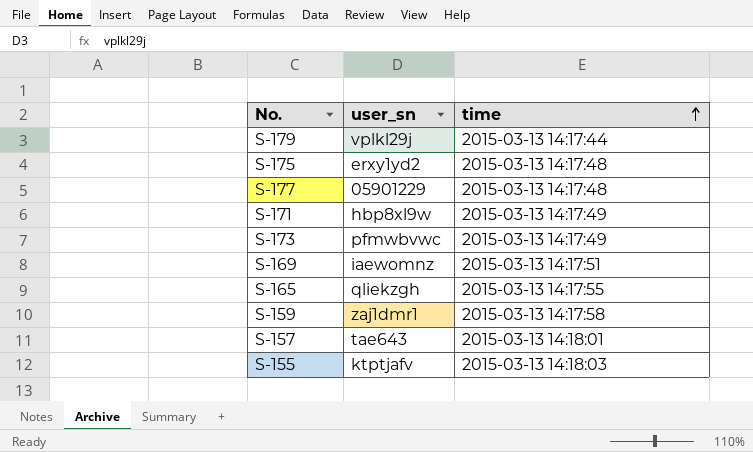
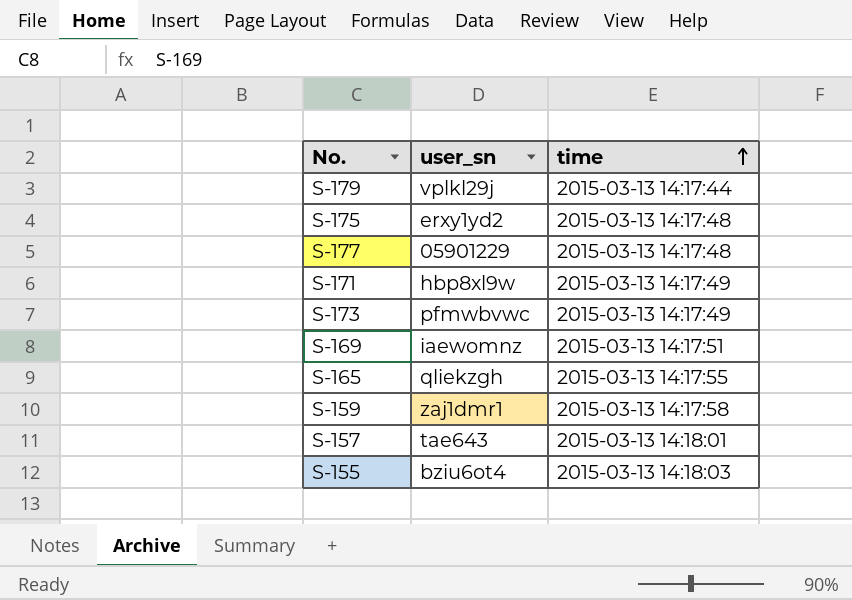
S-155 | user_sn: ktptjafv -> bziu6ot4

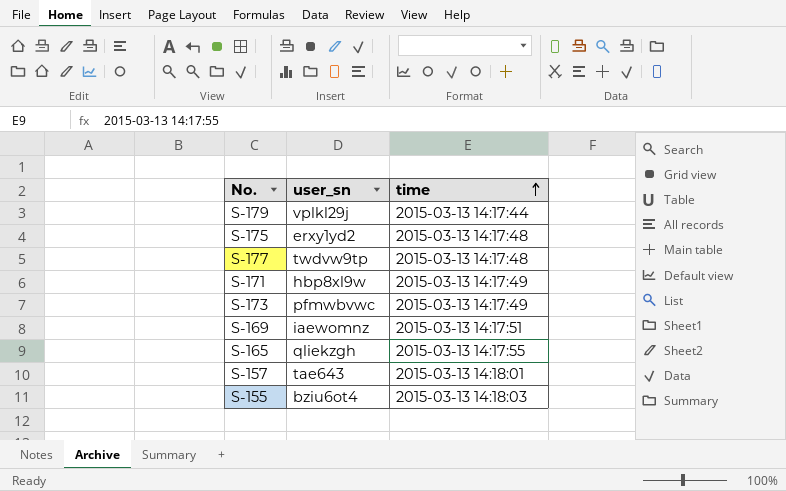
row S-159: zaj1dmr1 | 2015-03-13 14:17:58 -> none
S-177 | user_sn: 05901229 -> twdvw9tp

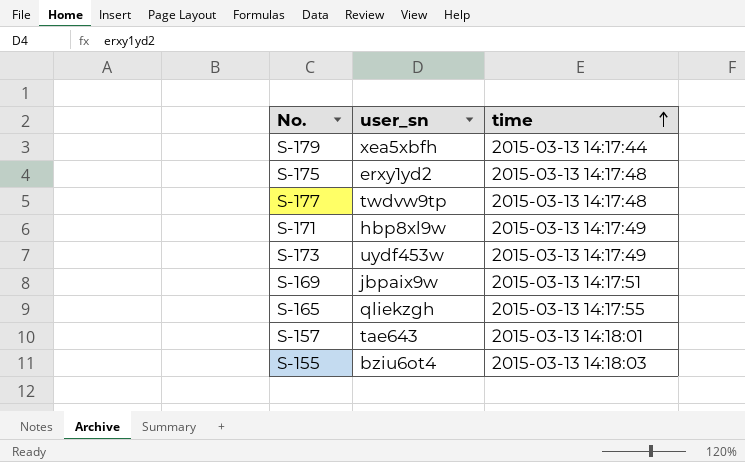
S-179 | user_sn: vplkl29j -> xea5xbfh
S-173 | user_sn: pfmwbvwc -> uydf453w
S-169 | user_sn: iaewomnz -> jbpaix9w

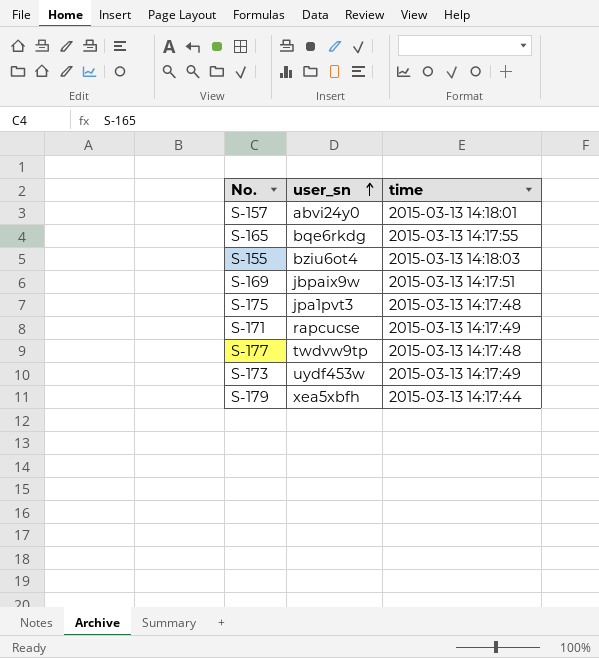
row order: time ascending -> user_sn ascending
S-157 | user_sn: tae643 -> abvi24y0
S-165 | user_sn: qliekzgh -> bqe6rkdg
S-175 | user_sn: erxy1yd2 -> jpa1pvt3
S-171 | user_sn: hbp8xl9w -> rapcucse

